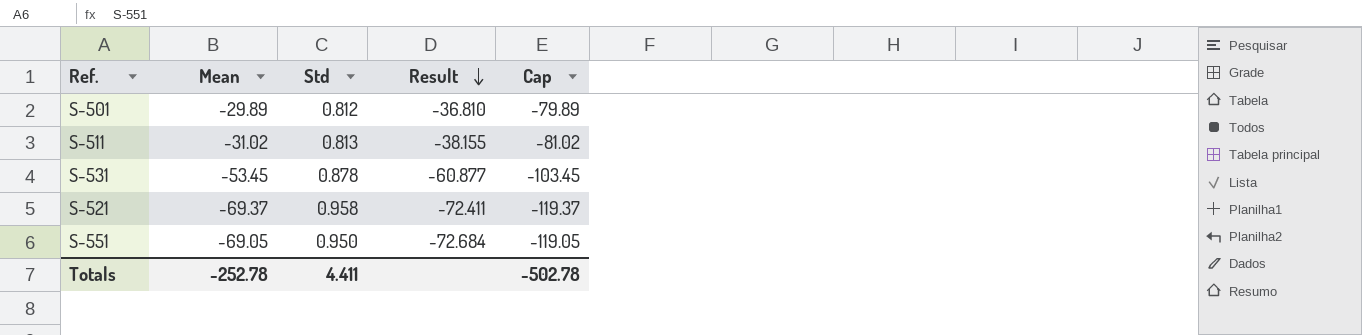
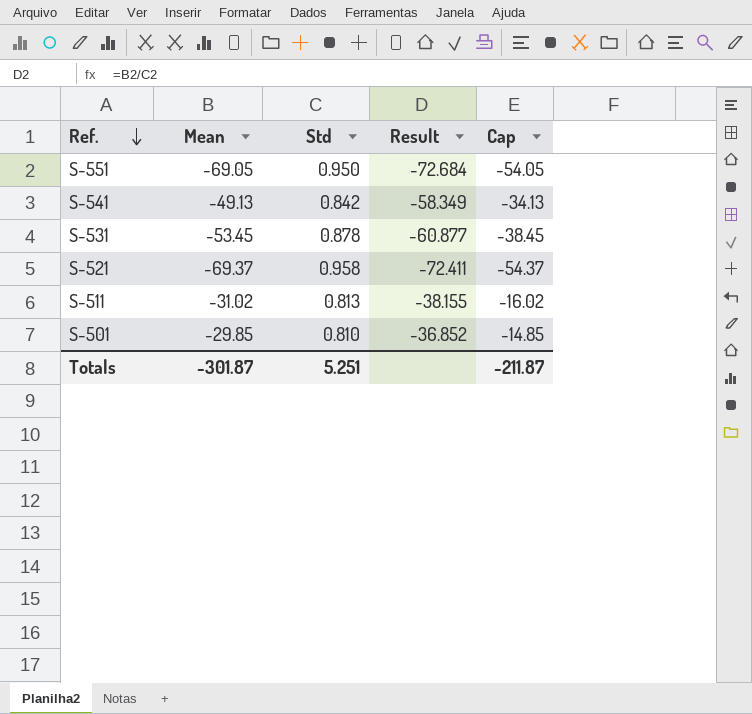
row order: Result descending -> Ref. descending
column Cap | formula: [Mean] - 50 -> [Mean] + 15
row S-541: none -> -49.13 | 0.842 | -58.349 | -34.13
S-501 | Mean: -29.89 -> -29.85
S-501 | Std: 0.812 -> 0.810
S-501 | Result: -36.810 -> -36.852
Totals | Mean: -252.78 -> -301.87
Totals | Std: 4.411 -> 5.251
Totals | Cap: -502.78 -> -211.87

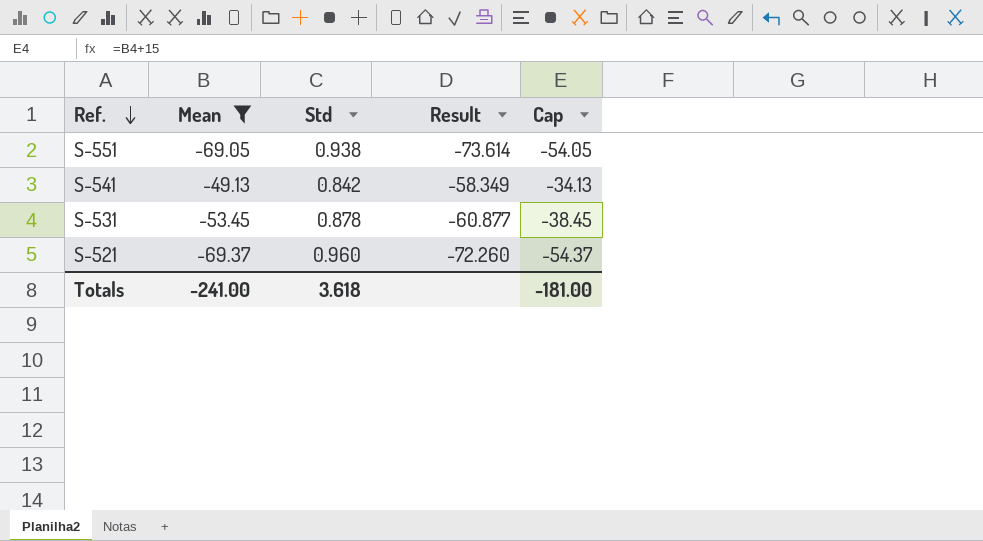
filter: none -> Mean <= -49.13
S-551 | Std: 0.950 -> 0.938
S-551 | Result: -72.684 -> -73.614
S-521 | Std: 0.958 -> 0.960
S-521 | Result: -72.411 -> -72.260
Totals | Mean: -301.87 -> -241.00
Totals | Std: 5.251 -> 3.618
Totals | Cap: -211.87 -> -181.00

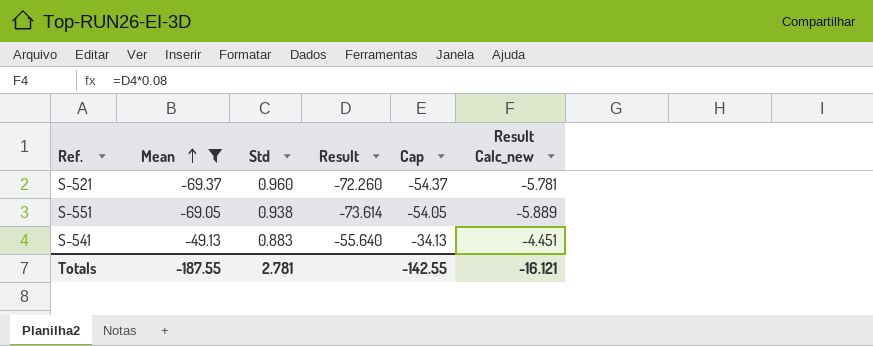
row order: Ref. descending -> Mean ascending
column Result Calc_new | formula: none -> [Result] * 0.08
row S-531: -53.45 | 0.878 | -60.877 | -38.45 -> none
S-541 | Std: 0.842 -> 0.883
S-541 | Result: -58.349 -> -55.640
Totals | Mean: -241.00 -> -187.55
Totals | Std: 3.618 -> 2.781
Totals | Cap: -181.00 -> -142.55

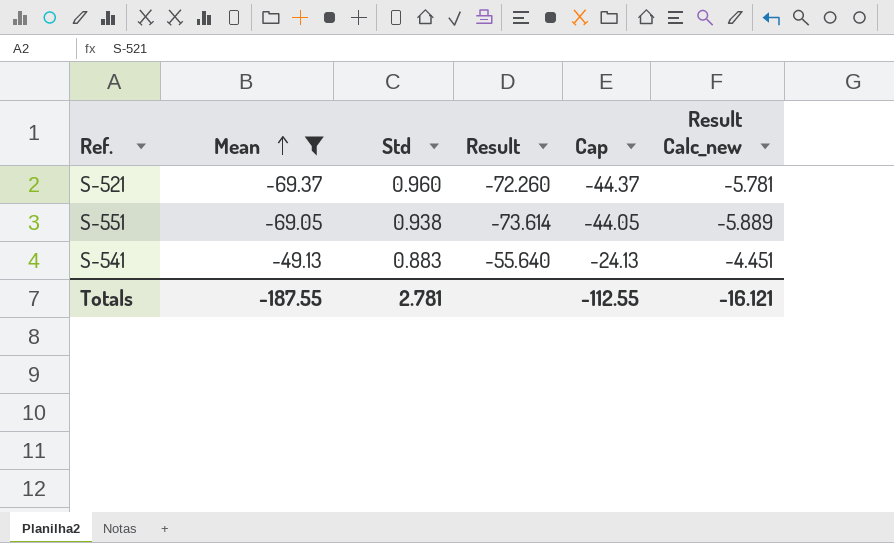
column Cap | formula: [Mean] + 15 -> [Mean] + 25
Totals | Cap: -142.55 -> -112.55

